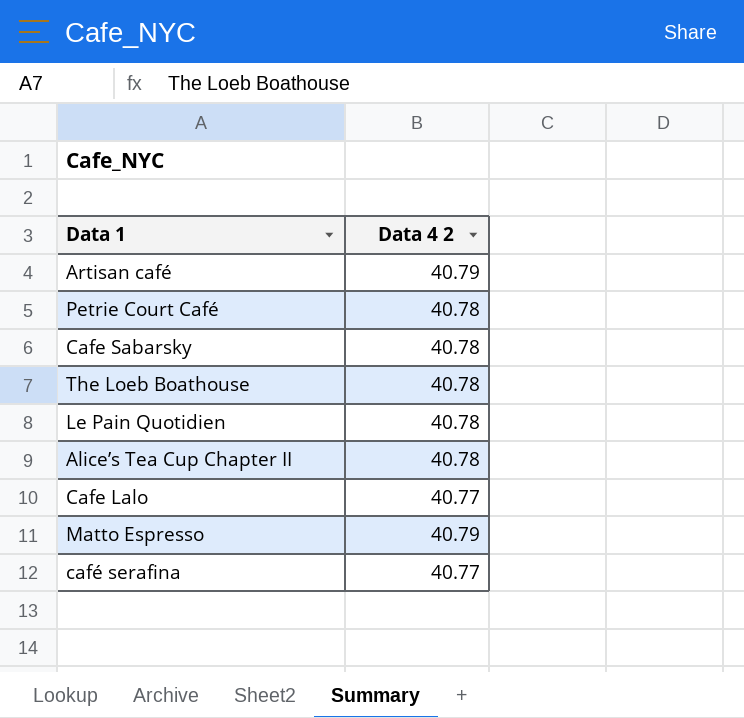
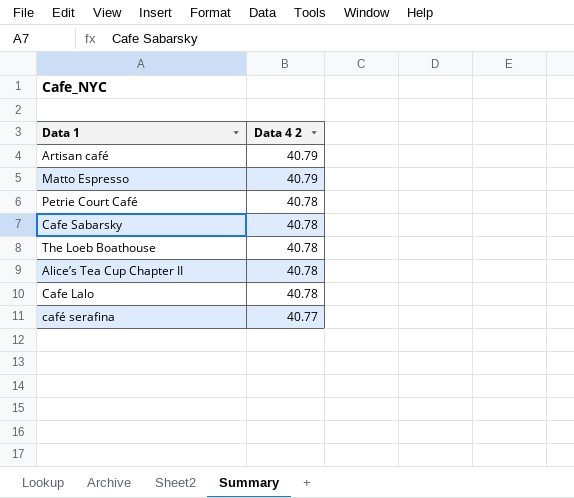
row order: none -> Data 4 2 descending
row Le Pain Quotidien: 40.78 -> none
Cafe Lalo | Data 4 2: 40.77 -> 40.78

